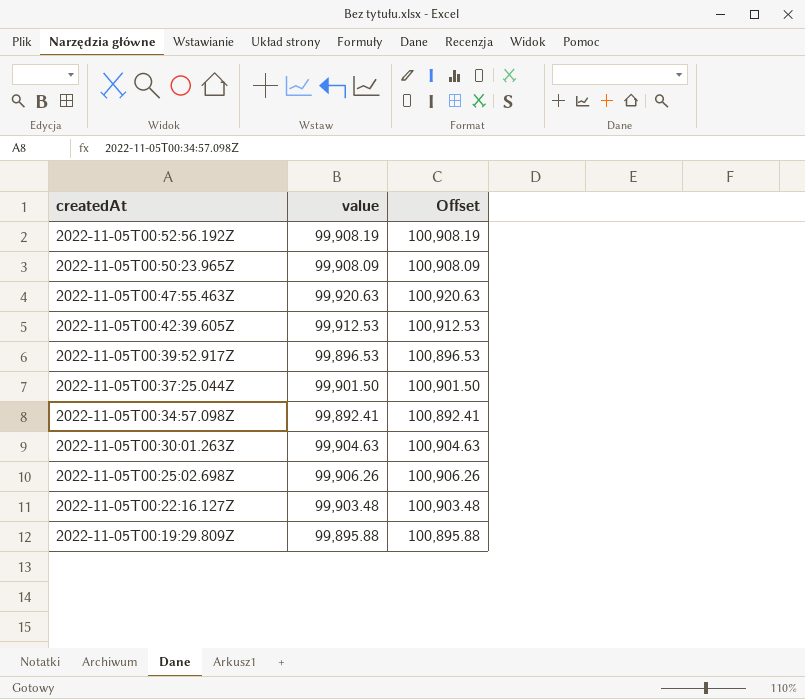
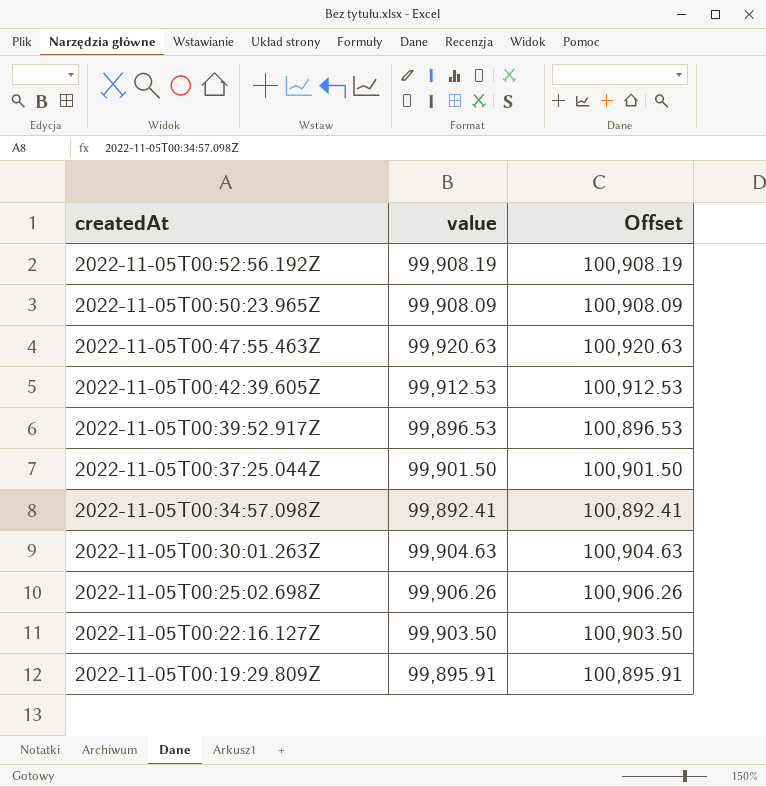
2022-11-05T00:22:16.127Z | value: 99,903.48 -> 99,903.50
2022-11-05T00:22:16.127Z | Offset: 100,903.48 -> 100,903.50
2022-11-05T00:19:29.809Z | value: 99,895.88 -> 99,895.91
2022-11-05T00:19:29.809Z | Offset: 100,895.88 -> 100,895.91

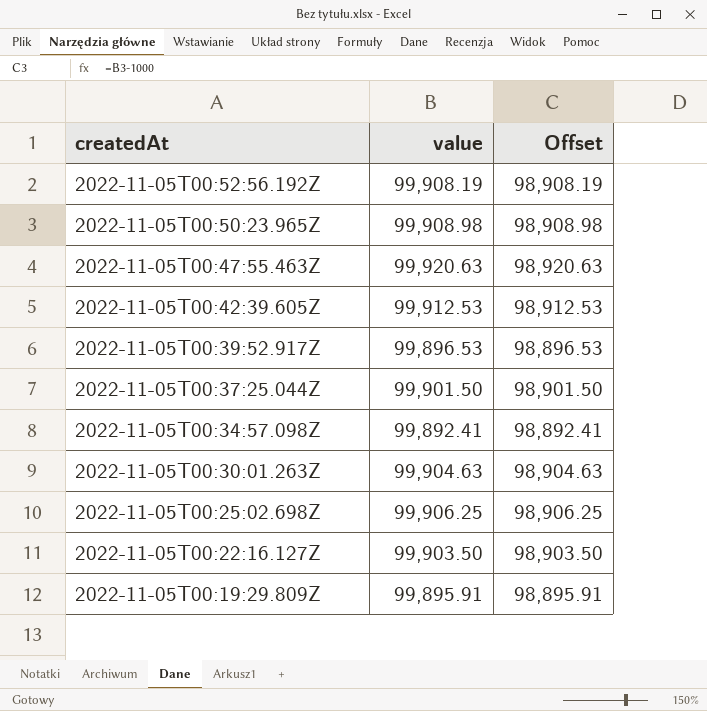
column Offset | formula: [value] + 1000 -> [value] - 1000
2022-11-05T00:50:23.965Z | value: 99,908.09 -> 99,908.98
2022-11-05T00:25:02.698Z | value: 99,906.26 -> 99,906.25

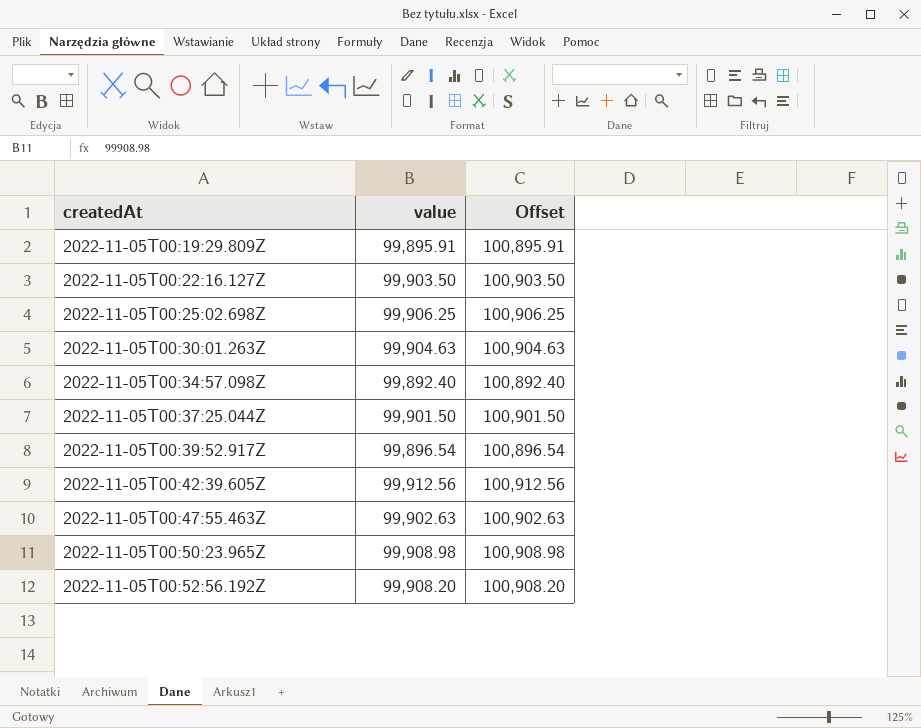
row order: createdAt descending -> createdAt ascending
column Offset | formula: [value] - 1000 -> [value] + 1000
2022-11-05T00:34:57.098Z | value: 99,892.41 -> 99,892.40
2022-11-05T00:39:52.917Z | value: 99,896.53 -> 99,896.54
2022-11-05T00:42:39.605Z | value: 99,912.53 -> 99,912.56
2022-11-05T00:47:55.463Z | value: 99,920.63 -> 99,902.63
2022-11-05T00:52:56.192Z | value: 99,908.19 -> 99,908.20

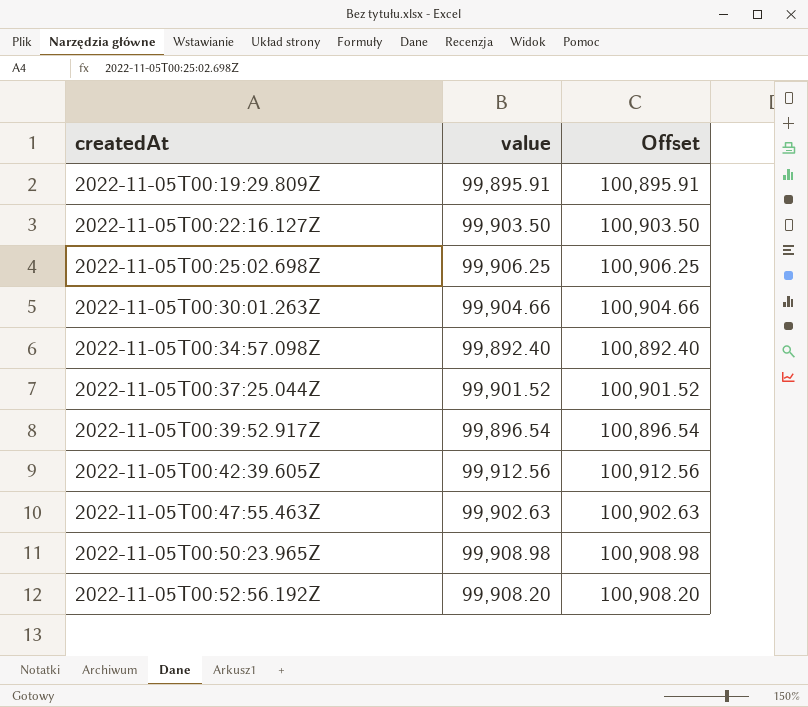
2022-11-05T00:30:01.263Z | value: 99,904.63 -> 99,904.66
2022-11-05T00:30:01.263Z | Offset: 100,904.63 -> 100,904.66
2022-11-05T00:37:25.044Z | value: 99,901.50 -> 99,901.52
2022-11-05T00:37:25.044Z | Offset: 100,901.50 -> 100,901.52

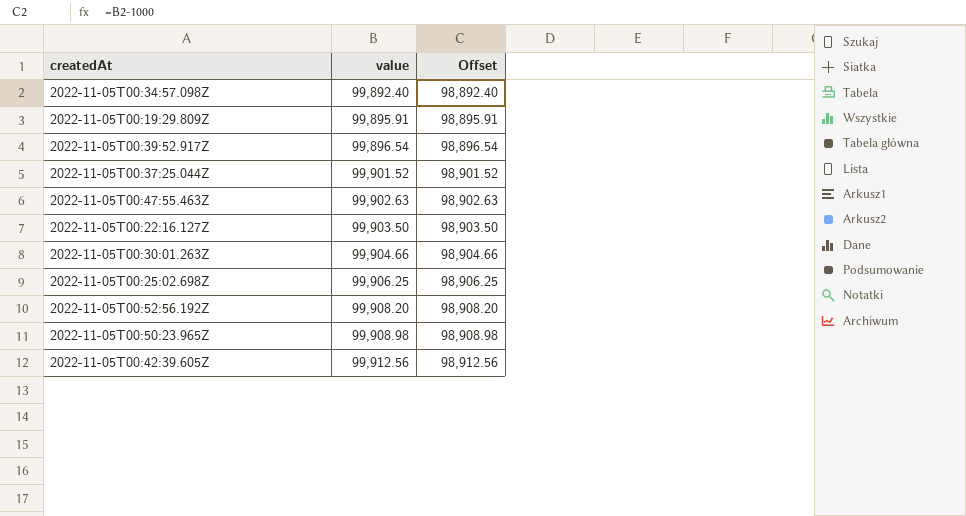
row order: createdAt ascending -> value ascending
column Offset | formula: [value] + 1000 -> [value] - 1000

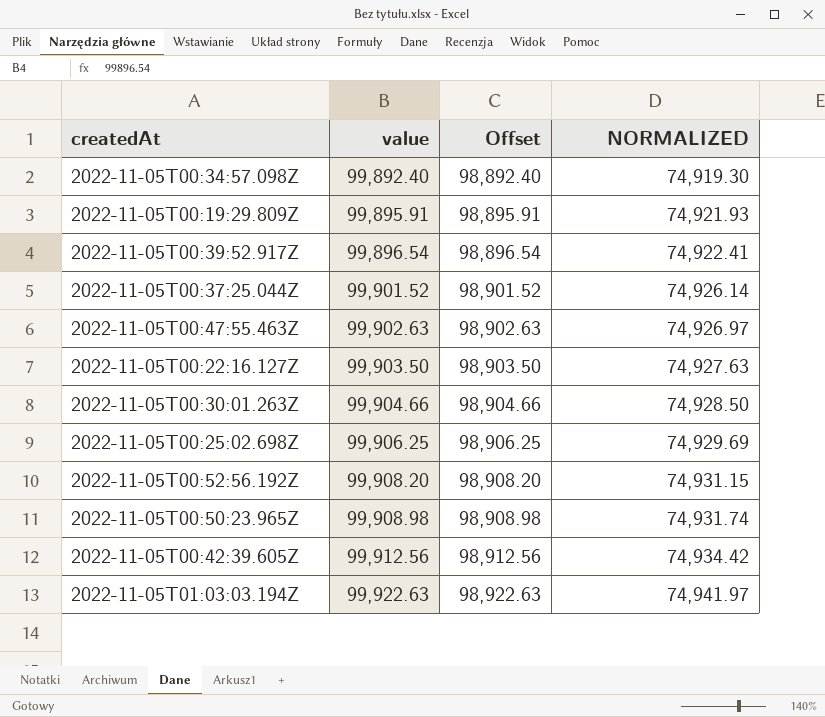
column NORMALIZED | formula: none -> [value] * 0.75
row 2022-11-05T01:03:03.194Z: none -> 99,922.63 | 98,922.63 | 74,941.97

